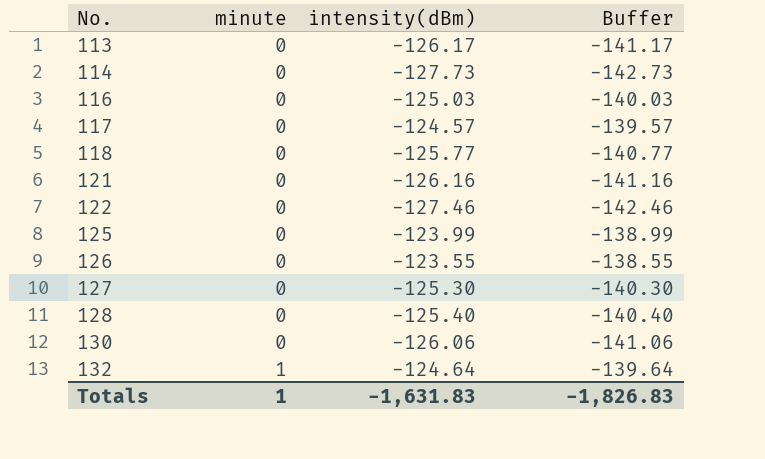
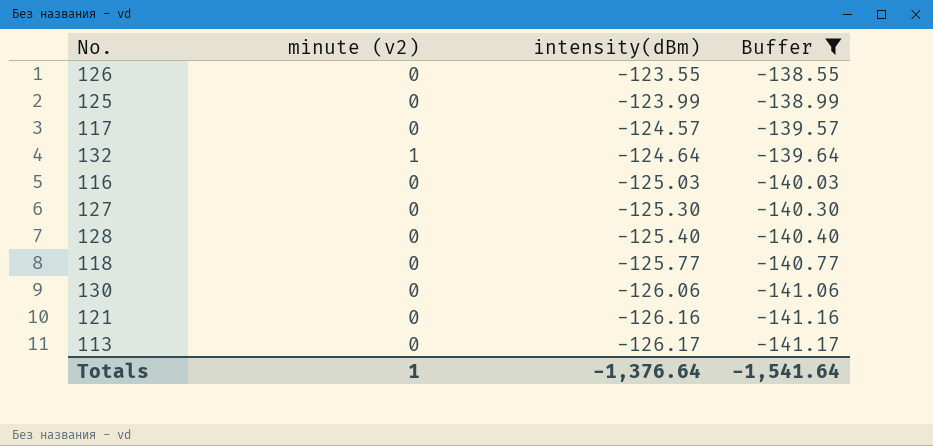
filter: none -> Buffer >= -141.17
row order: No. ascending -> intensity(dBm) descending
column name: minute -> minute (v2)
Totals | intensity(dBm): -1,631.83 -> -1,376.64
Totals | Buffer: -1,826.83 -> -1,541.64

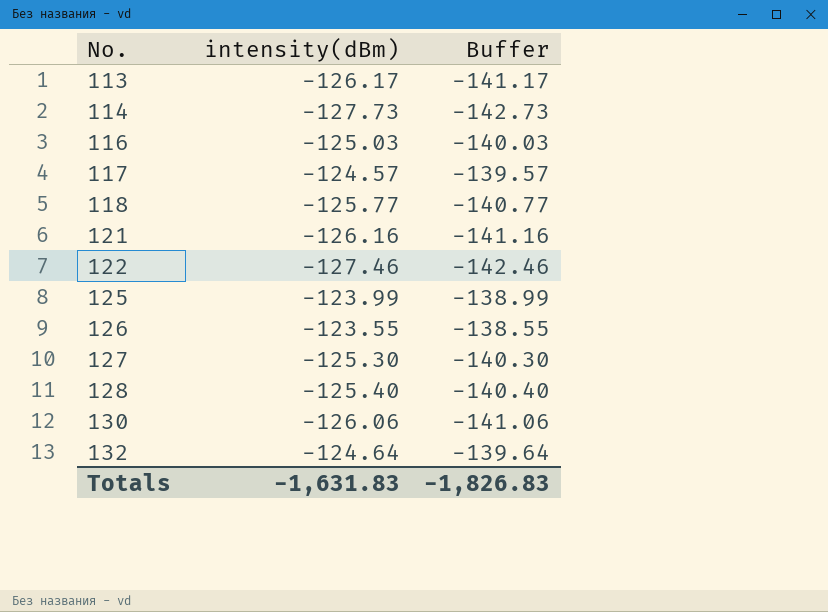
filter: Buffer >= -141.17 -> none
row order: intensity(dBm) descending -> No. ascending
column minute (v2) | position: 2 -> none
Totals | intensity(dBm): -1,376.64 -> -1,631.83
Totals | Buffer: -1,541.64 -> -1,826.83

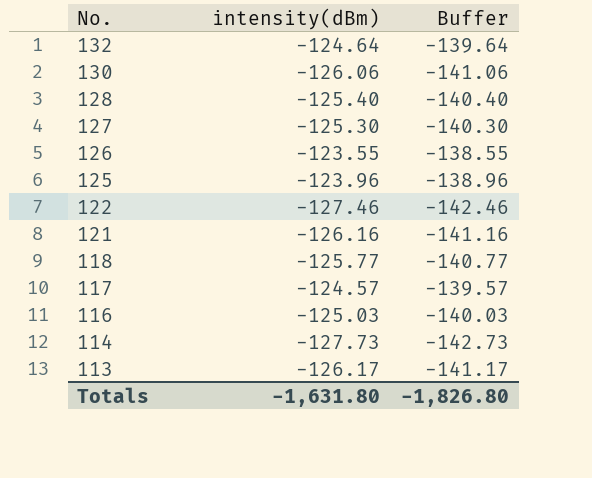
row order: No. ascending -> No. descending
125 | intensity(dBm): -123.99 -> -123.96
125 | Buffer: -138.99 -> -138.96
Totals | intensity(dBm): -1,631.83 -> -1,631.80
Totals | Buffer: -1,826.83 -> -1,826.80

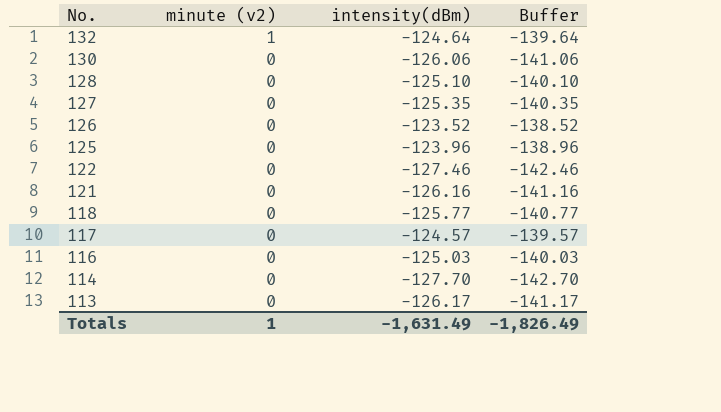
column minute (v2) | position: none -> 2
128 | intensity(dBm): -125.40 -> -125.10
128 | Buffer: -140.40 -> -140.10
127 | intensity(dBm): -125.30 -> -125.35
127 | Buffer: -140.30 -> -140.35
126 | intensity(dBm): -123.55 -> -123.52
126 | Buffer: -138.55 -> -138.52
114 | intensity(dBm): -127.73 -> -127.70
114 | Buffer: -142.73 -> -142.70
Totals | intensity(dBm): -1,631.80 -> -1,631.49
Totals | Buffer: -1,826.80 -> -1,826.49

